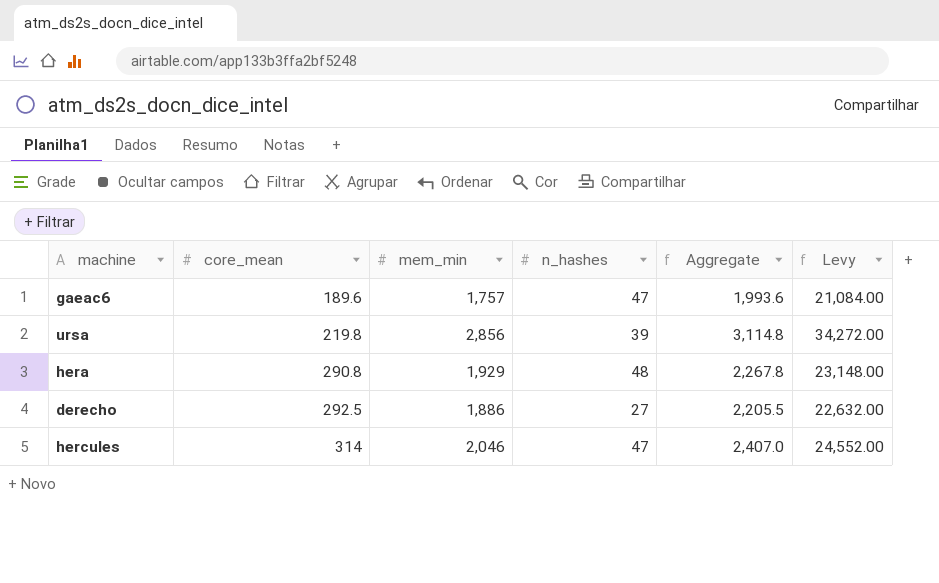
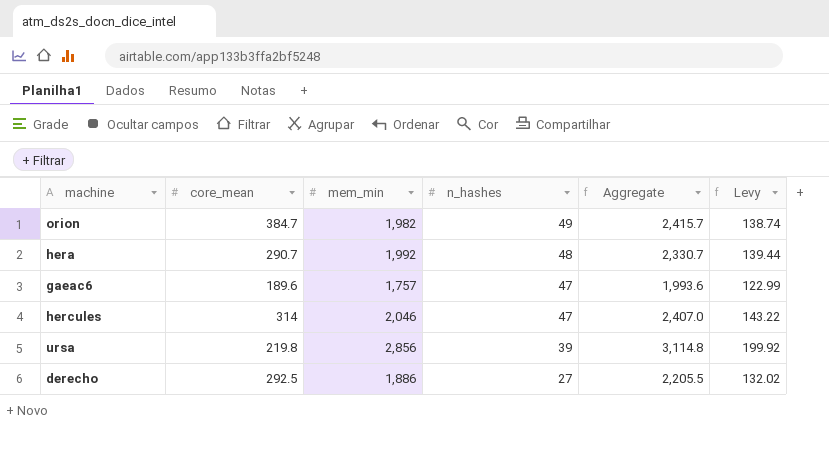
row order: core_mean ascending -> n_hashes descending
column Levy | formula: [mem_min] * 12 -> [mem_min] * 0.07
row orion: none -> 384.7 | 1,982 | 49 | 2,415.7 | 138.74
hera | core_mean: 290.8 -> 290.7
hera | mem_min: 1,929 -> 1,992
hera | Aggregate: 2,267.8 -> 2,330.7

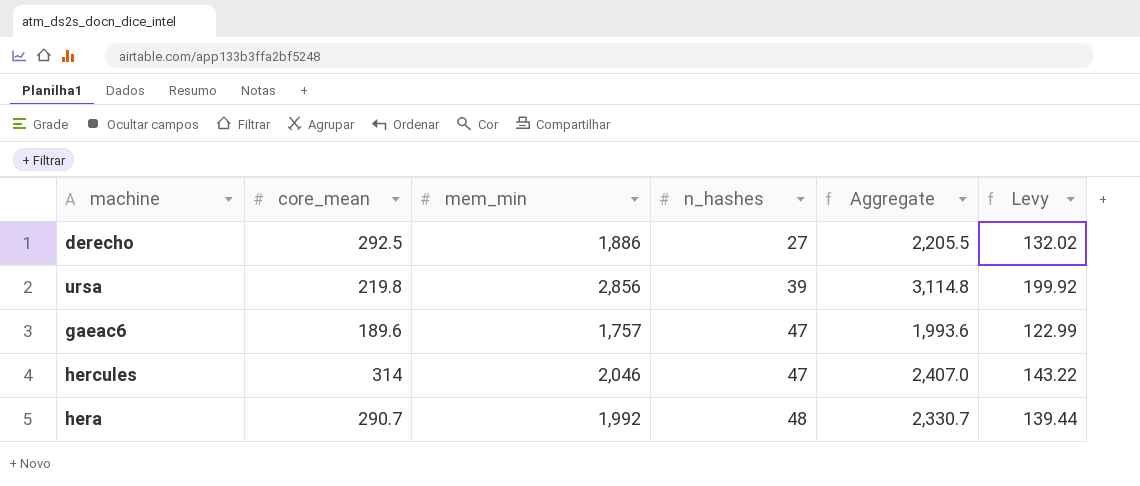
row order: n_hashes descending -> n_hashes ascending
row orion: 384.7 | 1,982 | 49 | 2,415.7 | 138.74 -> none

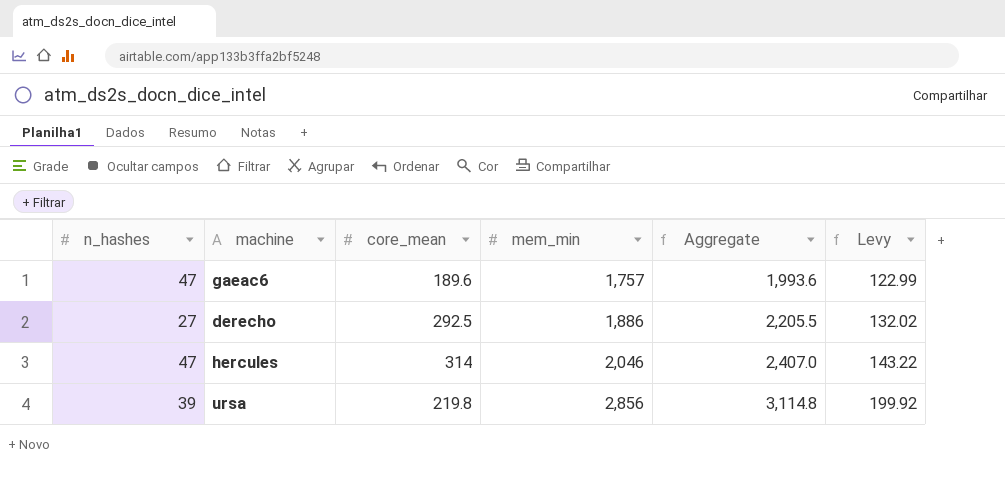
row order: n_hashes ascending -> mem_min ascending
column n_hashes | position: 4 -> 1
row hera: 290.7 | 1,992 | 48 | 2,330.7 | 139.44 -> none

